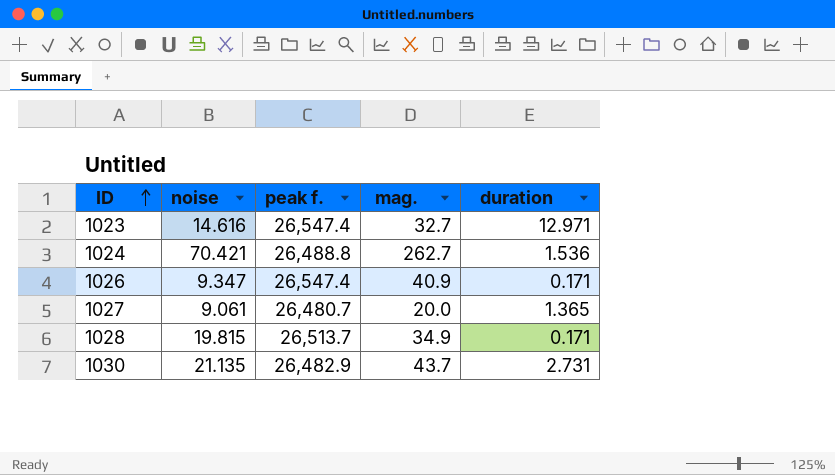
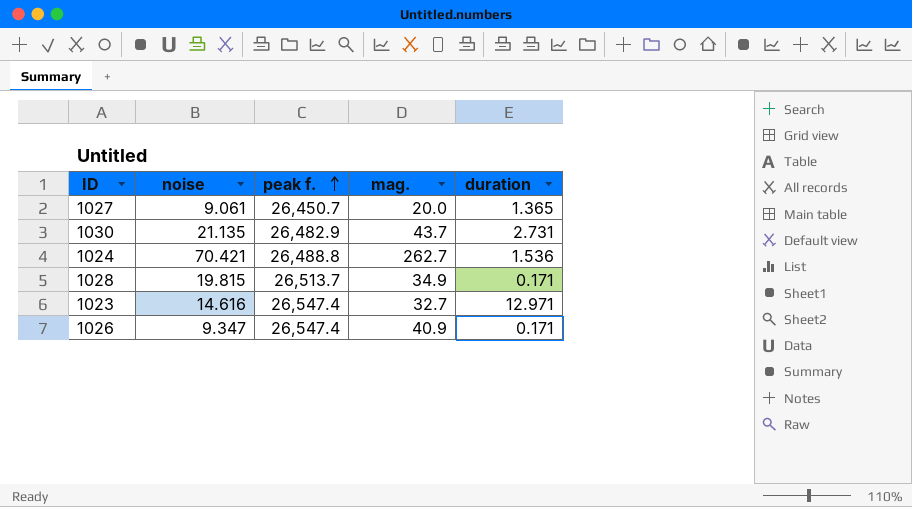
row order: ID ascending -> peak f. ascending
1027 | peak f.: 26,480.7 -> 26,450.7

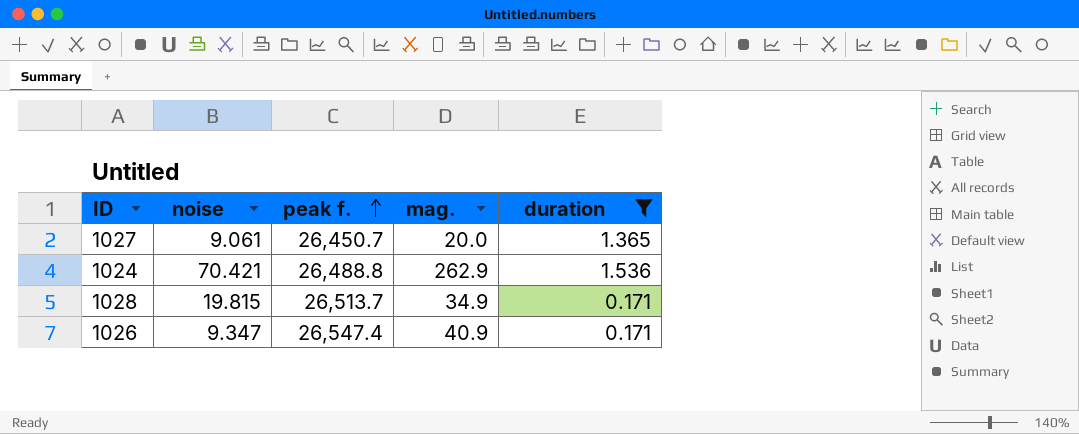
filter: none -> duration <= 1.536
1024 | mag.: 262.7 -> 262.9

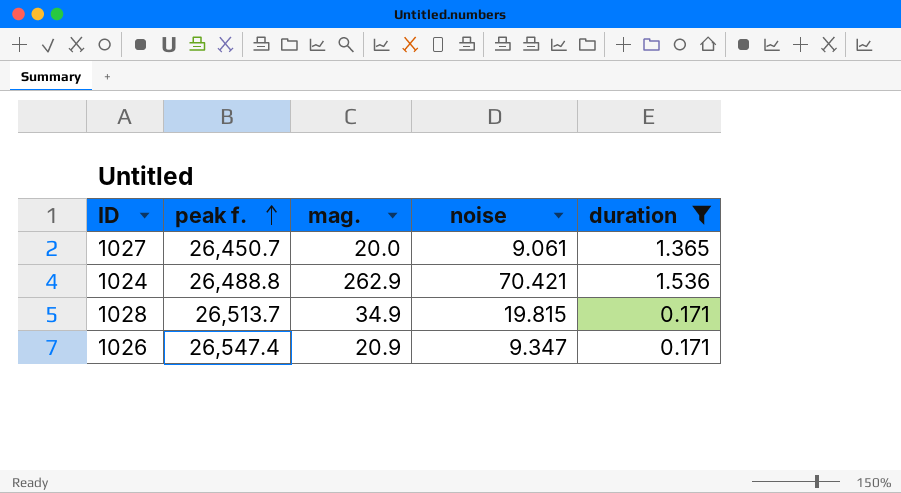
column noise | position: 2 -> 4
1026 | mag.: 40.9 -> 20.9

